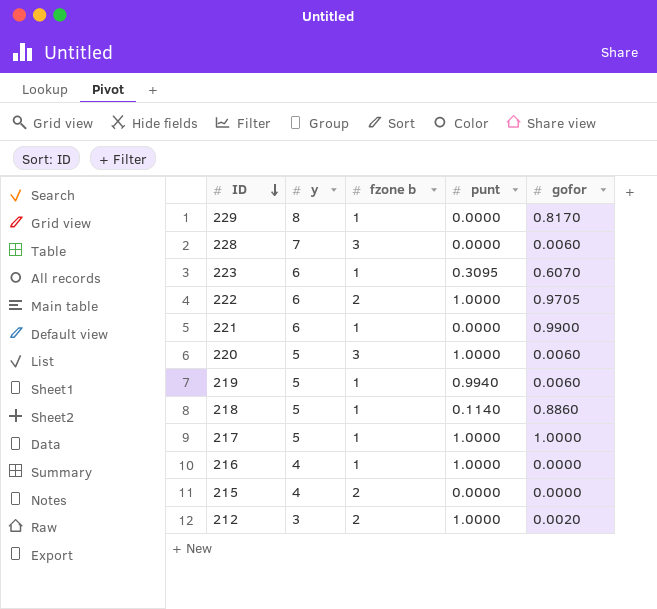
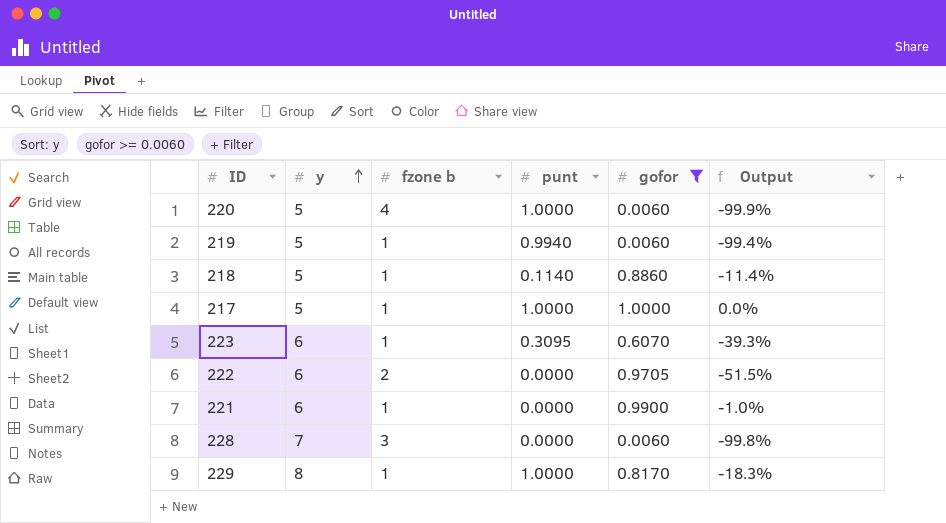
filter: none -> gofor >= 0.0060
row order: ID descending -> y ascending
column Output | formula: none -> ([gofor] - [fzone b]) / [fzone b]
220 | fzone b: 3 -> 4
222 | punt: 1.0000 -> 0.0000
229 | punt: 0.0000 -> 1.0000

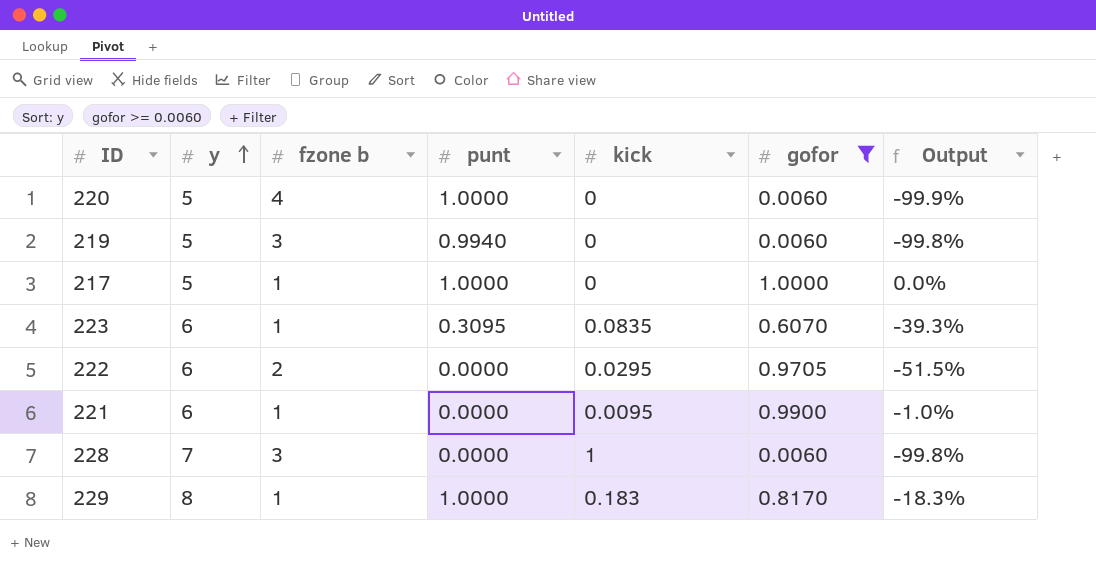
column kick | position: none -> 5
row 218: 5 | 1 | 0.1140 | 0.8860 | -11.4% -> none
219 | fzone b: 1 -> 3
219 | Output: -99.4% -> -99.8%

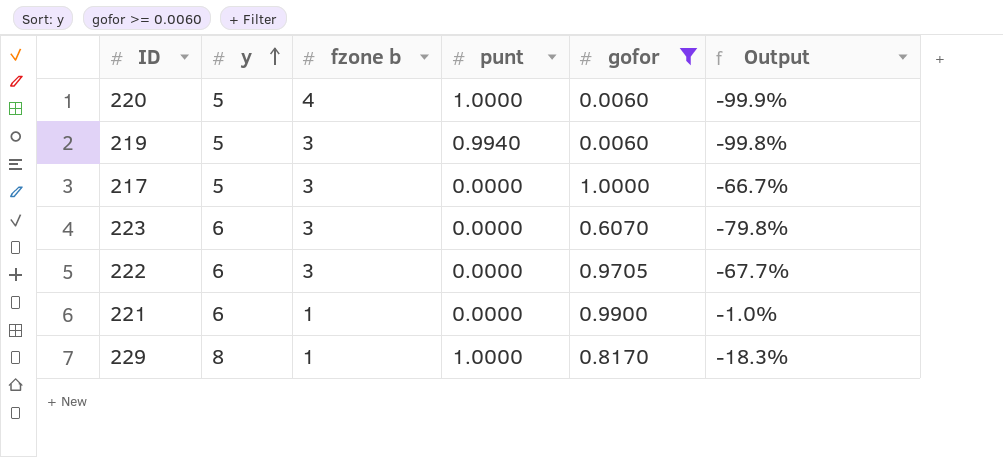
column kick | position: 5 -> none
row 228: 7 | 3 | 0.0000 | 1 | 0.0060 | -99.8% -> none
217 | fzone b: 1 -> 3
217 | punt: 1.0000 -> 0.0000
217 | Output: 0.0% -> -66.7%
223 | fzone b: 1 -> 3
223 | punt: 0.3095 -> 0.0000
223 | Output: -39.3% -> -79.8%
222 | fzone b: 2 -> 3
222 | Output: -51.5% -> -67.7%

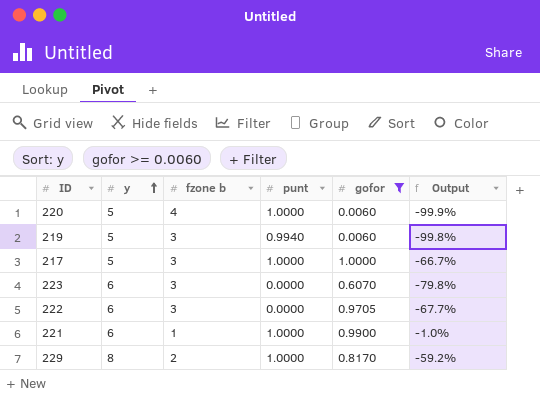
217 | punt: 0.0000 -> 1.0000
221 | punt: 0.0000 -> 1.0000
229 | fzone b: 1 -> 2
229 | Output: -18.3% -> -59.2%

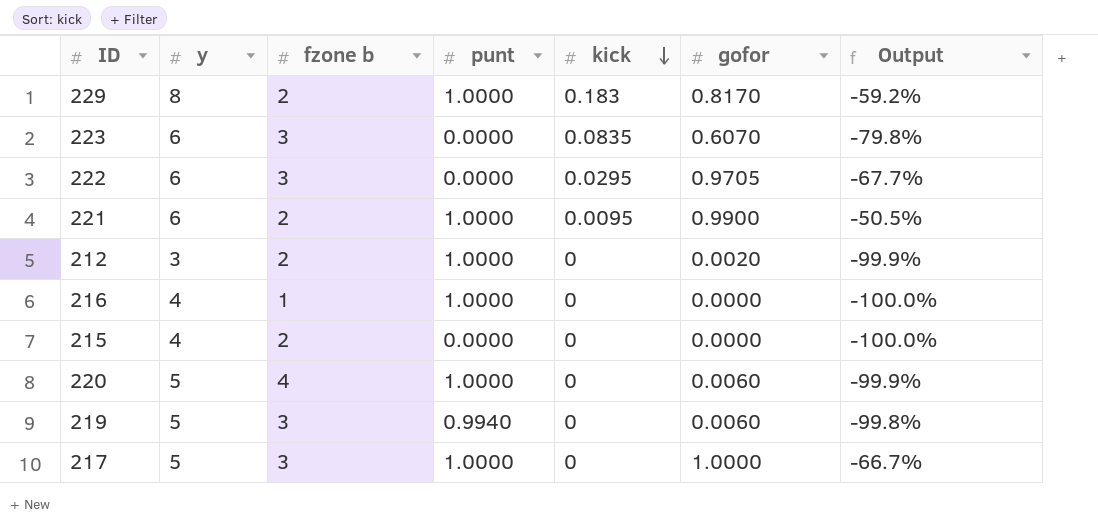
filter: gofor >= 0.0060 -> none
row order: y ascending -> kick descending
column kick | position: none -> 5
221 | fzone b: 1 -> 2
221 | Output: -1.0% -> -50.5%

